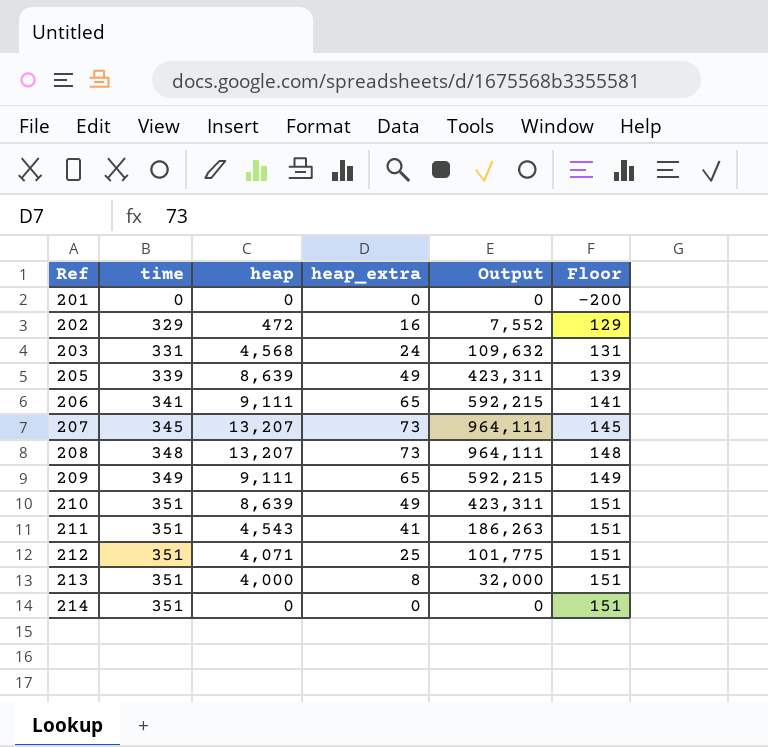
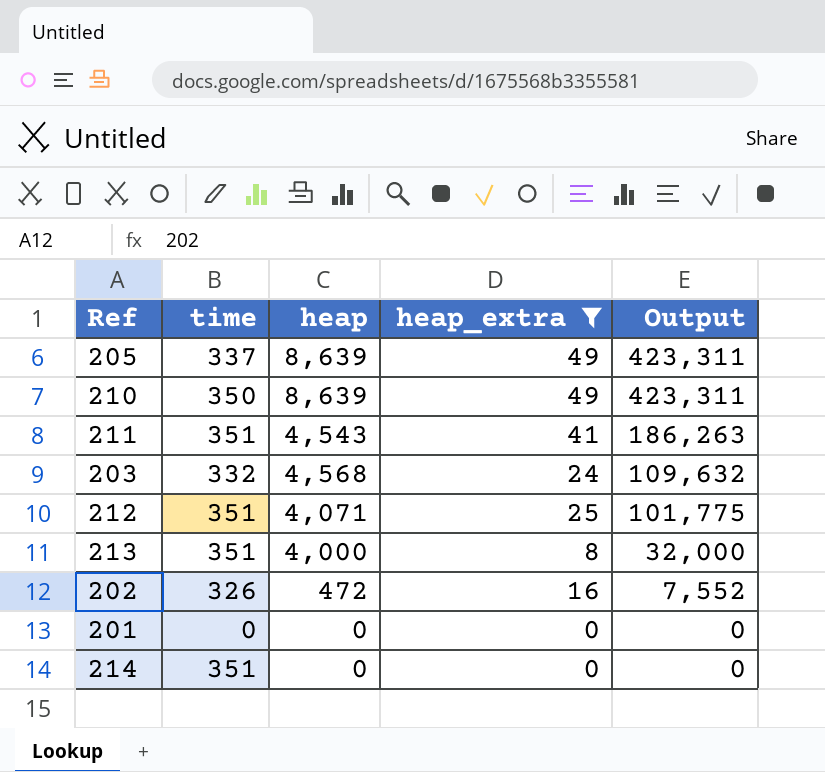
filter: none -> heap_extra <= 49
row order: Ref ascending -> Output descending
column Floor | formula: [time] - 200 -> none
205 | time: 339 -> 337
210 | time: 351 -> 350
203 | time: 331 -> 332
202 | time: 329 -> 326

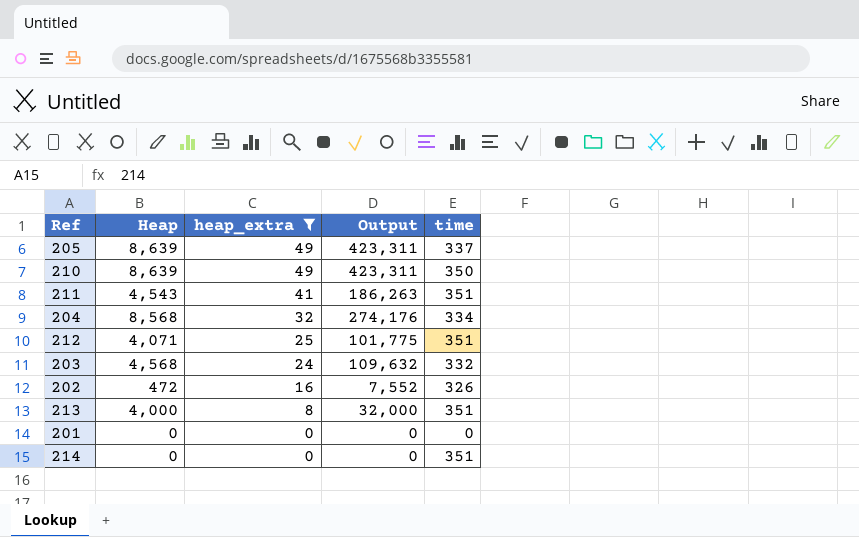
row order: Output descending -> heap_extra descending
column name: heap -> Heap
column time | position: 2 -> 5
row 204: none -> 8,568 | 32 | 274,176 | 334

